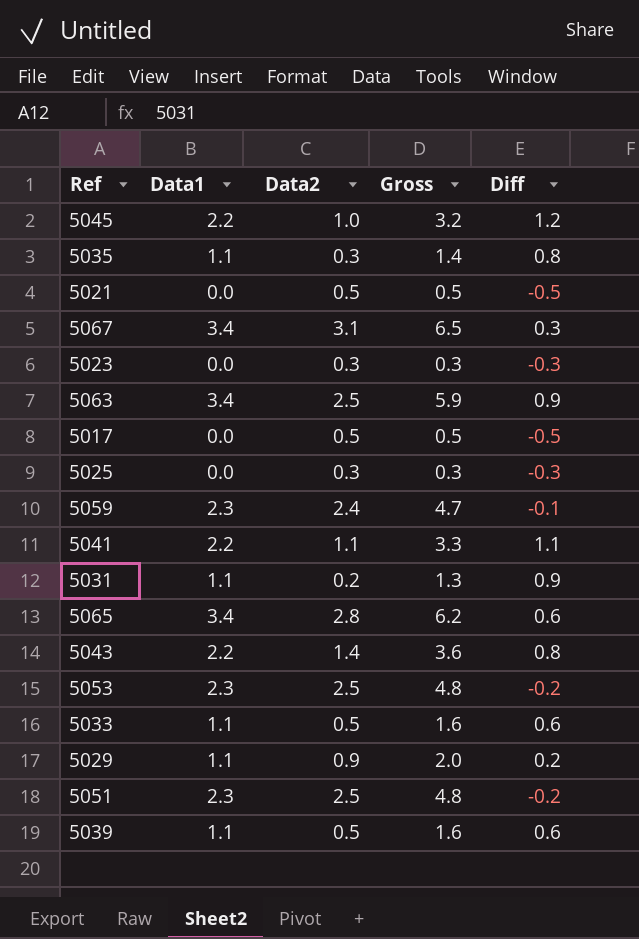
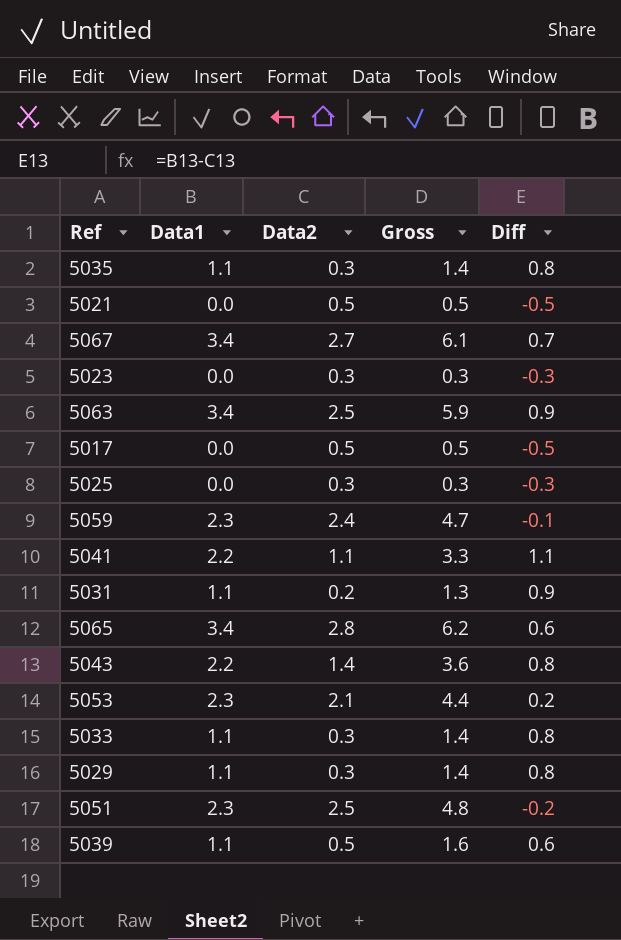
row 5045: 2.2 | 1.0 | 3.2 | 1.2 -> none
5067 | Data2: 3.1 -> 2.7
5067 | Gross: 6.5 -> 6.1
5067 | Diff: 0.3 -> 0.7
5053 | Data2: 2.5 -> 2.1
5053 | Gross: 4.8 -> 4.4
5053 | Diff: -0.2 -> 0.2
5033 | Data2: 0.5 -> 0.3
5033 | Gross: 1.6 -> 1.4
5033 | Diff: 0.6 -> 0.8
5029 | Data2: 0.9 -> 0.3
5029 | Gross: 2.0 -> 1.4
5029 | Diff: 0.2 -> 0.8

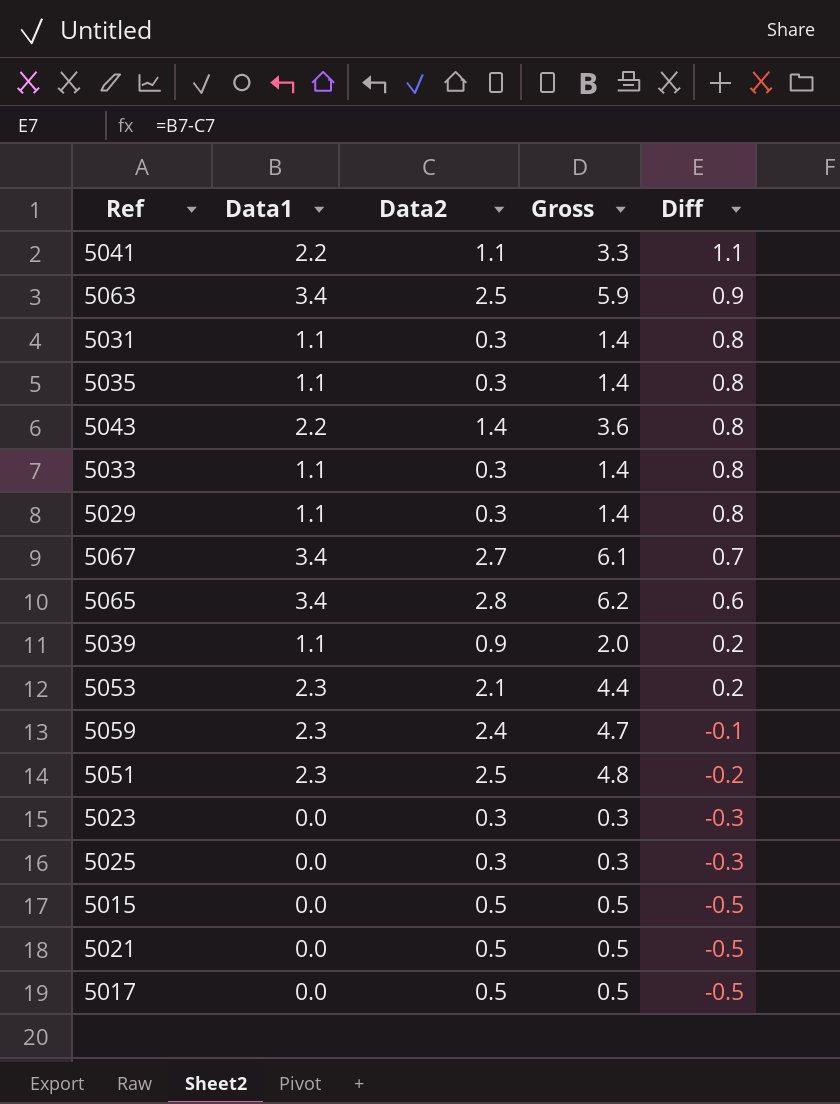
row order: none -> Diff descending
5031 | Data2: 0.2 -> 0.3
5031 | Gross: 1.3 -> 1.4
5031 | Diff: 0.9 -> 0.8
5039 | Data2: 0.5 -> 0.9
5039 | Gross: 1.6 -> 2.0
5039 | Diff: 0.6 -> 0.2
row 5015: none -> 0.0 | 0.5 | 0.5 | -0.5

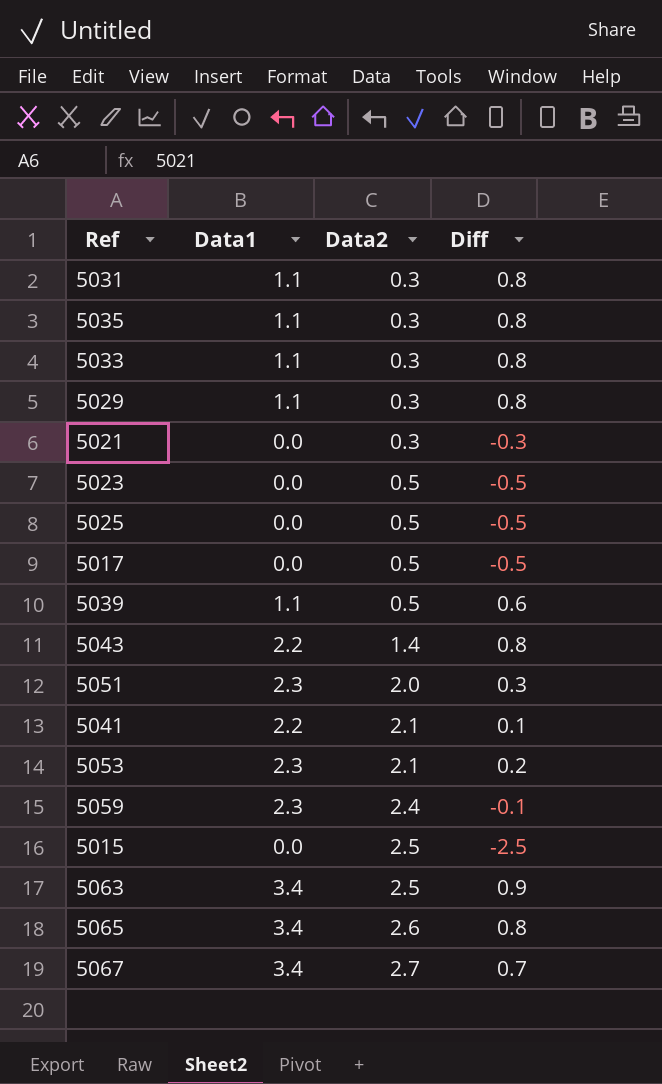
row order: Diff descending -> Data2 ascending
column Gross | formula: [Data1] + [Data2] -> none
5021 | Data2: 0.5 -> 0.3
5021 | Diff: -0.5 -> -0.3
5023 | Data2: 0.3 -> 0.5
5023 | Diff: -0.3 -> -0.5
5025 | Data2: 0.3 -> 0.5
5025 | Diff: -0.3 -> -0.5
5039 | Data2: 0.9 -> 0.5
5039 | Diff: 0.2 -> 0.6
5051 | Data2: 2.5 -> 2.0
5051 | Diff: -0.2 -> 0.3
5041 | Data2: 1.1 -> 2.1
5041 | Diff: 1.1 -> 0.1
5015 | Data2: 0.5 -> 2.5
5015 | Diff: -0.5 -> -2.5
5065 | Data2: 2.8 -> 2.6
5065 | Diff: 0.6 -> 0.8

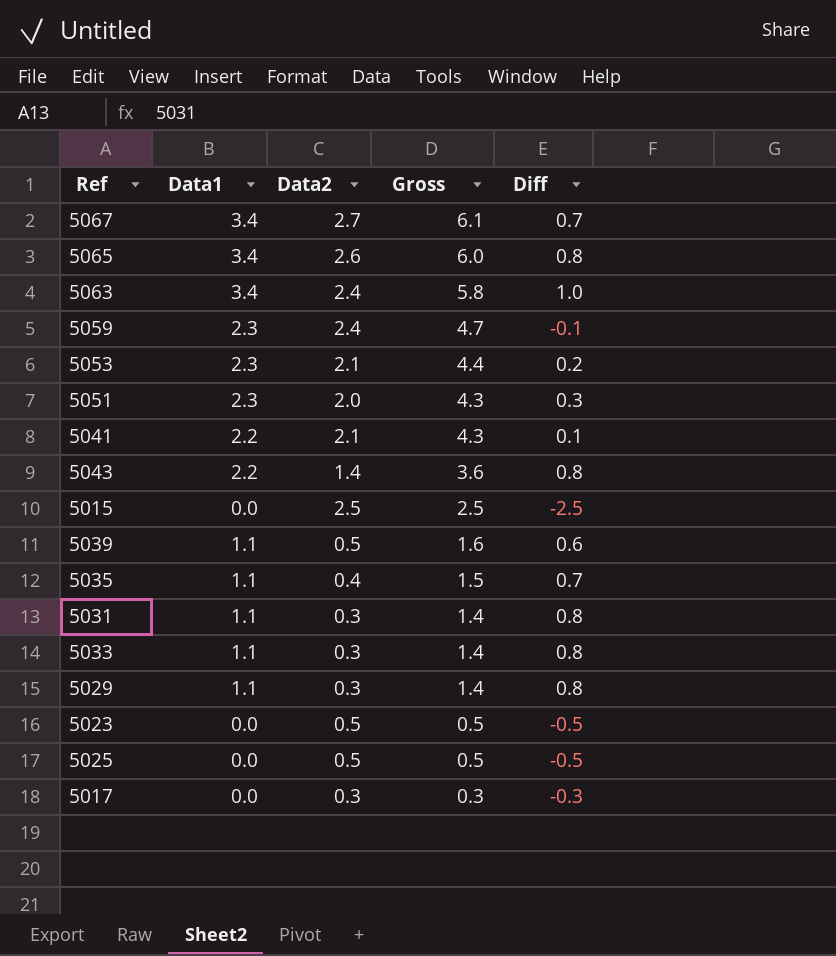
row order: Data2 ascending -> Gross descending
column Gross | formula: none -> [Data1] + [Data2]
row 5021: 0.0 | 0.3 | -0.3 -> none
5063 | Data2: 2.5 -> 2.4
5063 | Diff: 0.9 -> 1.0
5035 | Data2: 0.3 -> 0.4
5035 | Diff: 0.8 -> 0.7
5017 | Data2: 0.5 -> 0.3
5017 | Diff: -0.5 -> -0.3

